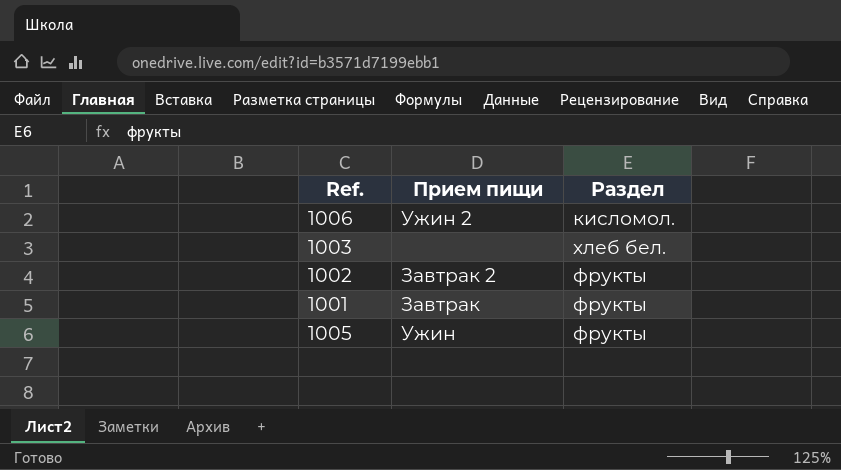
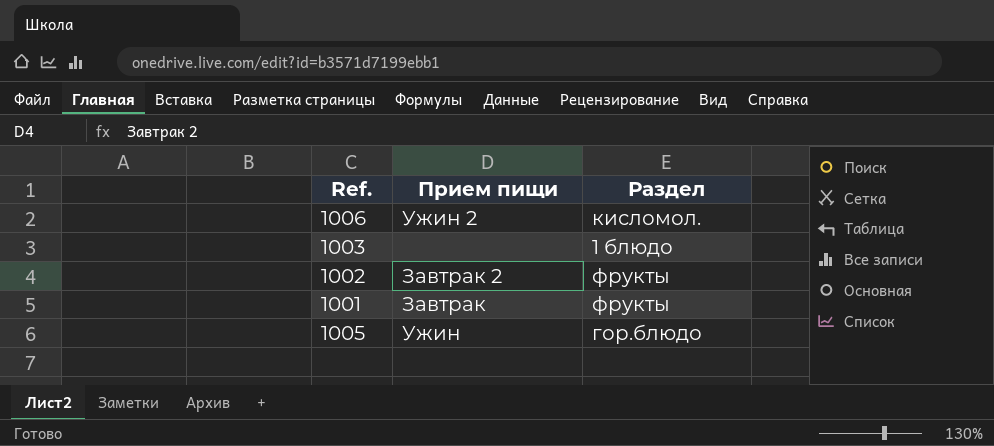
1003 | Раздел: хлеб бел. -> 1 блюдо
1005 | Раздел: фрукты -> гор.блюдо

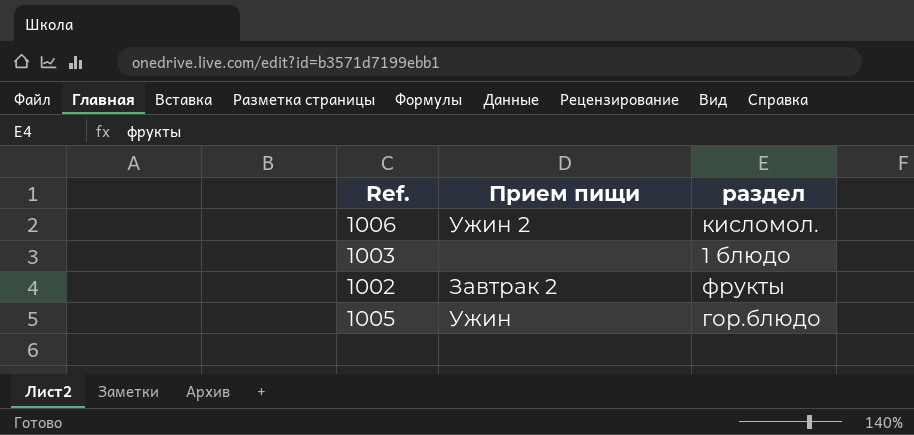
column name: Раздел -> раздел
row 1001: Завтрак | фрукты -> none

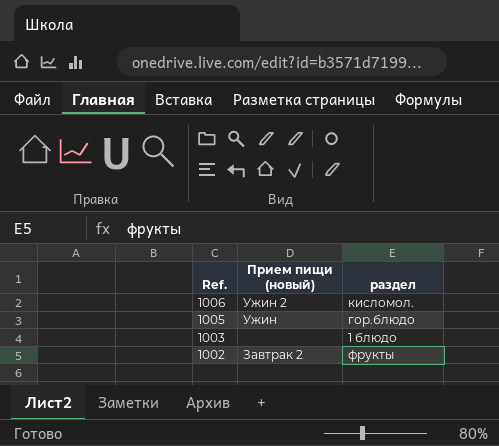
row order: none -> Ref. descending
column name: Прием пищи -> Прием пищи (новый)

